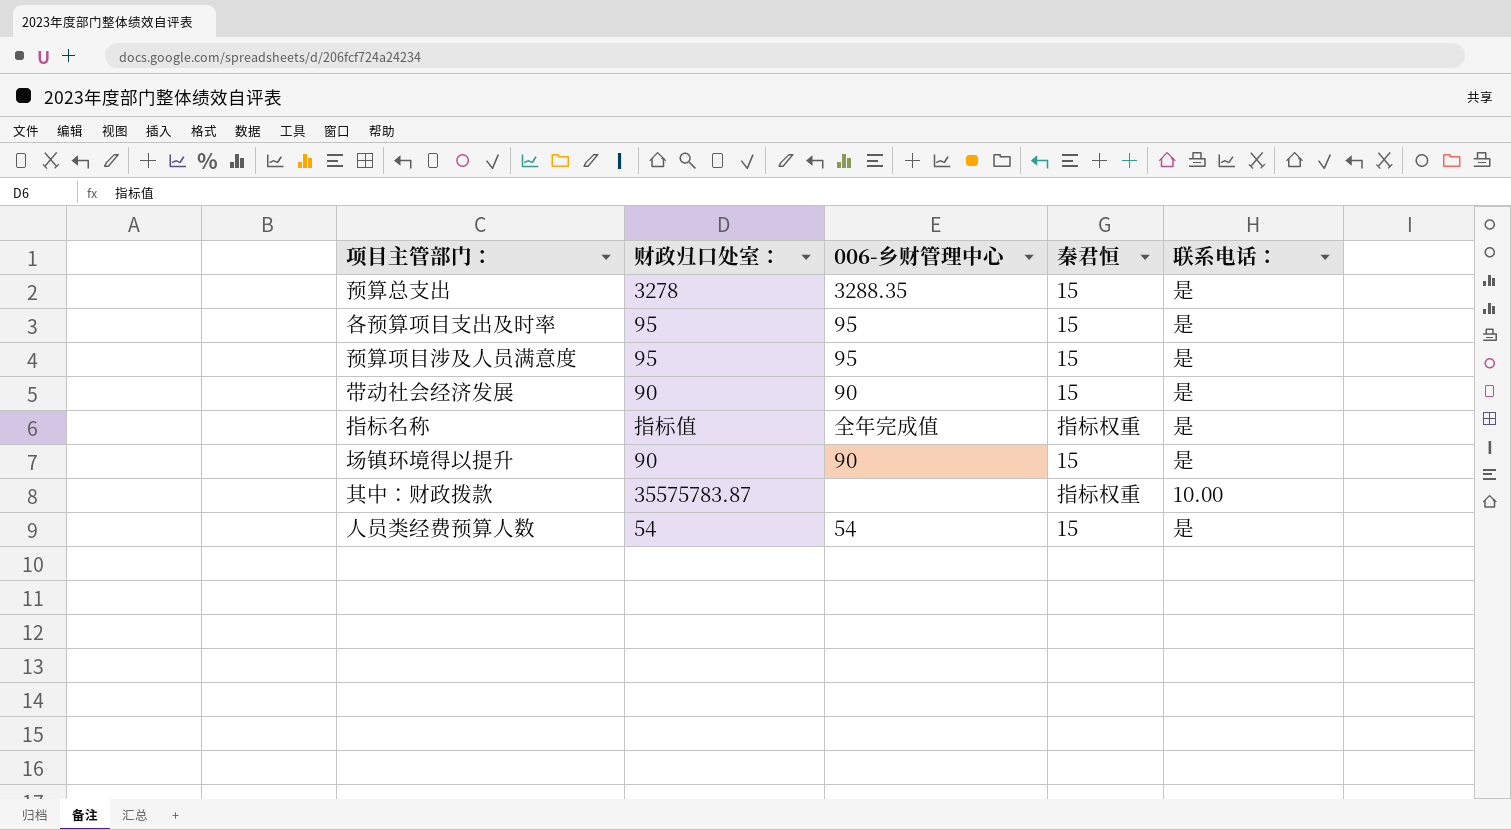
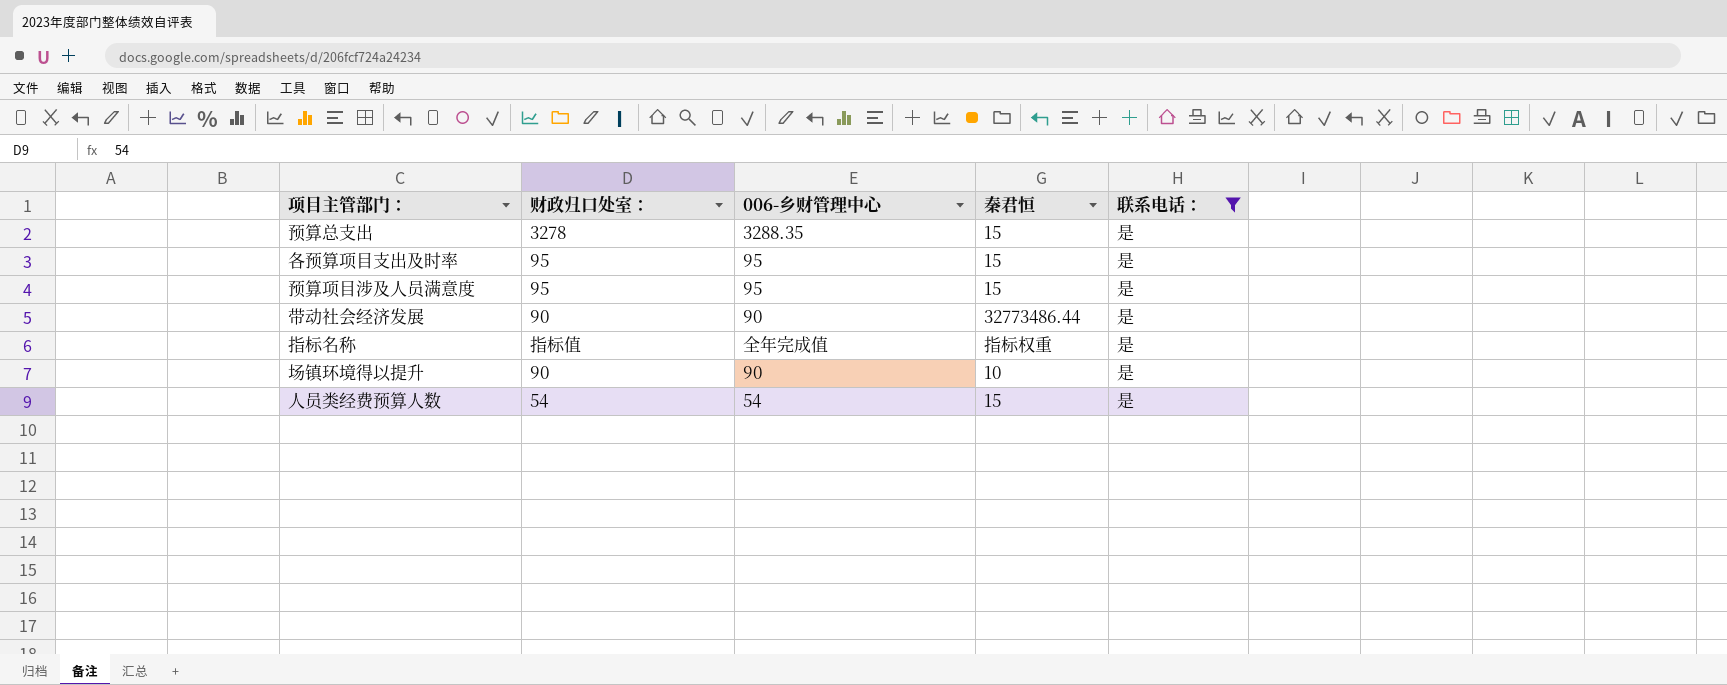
filter: none -> 联系电话： = 是
带动社会经济发展 | 秦君恒: 15 -> 32773486.44
场镇环境得以提升 | 秦君恒: 15 -> 10

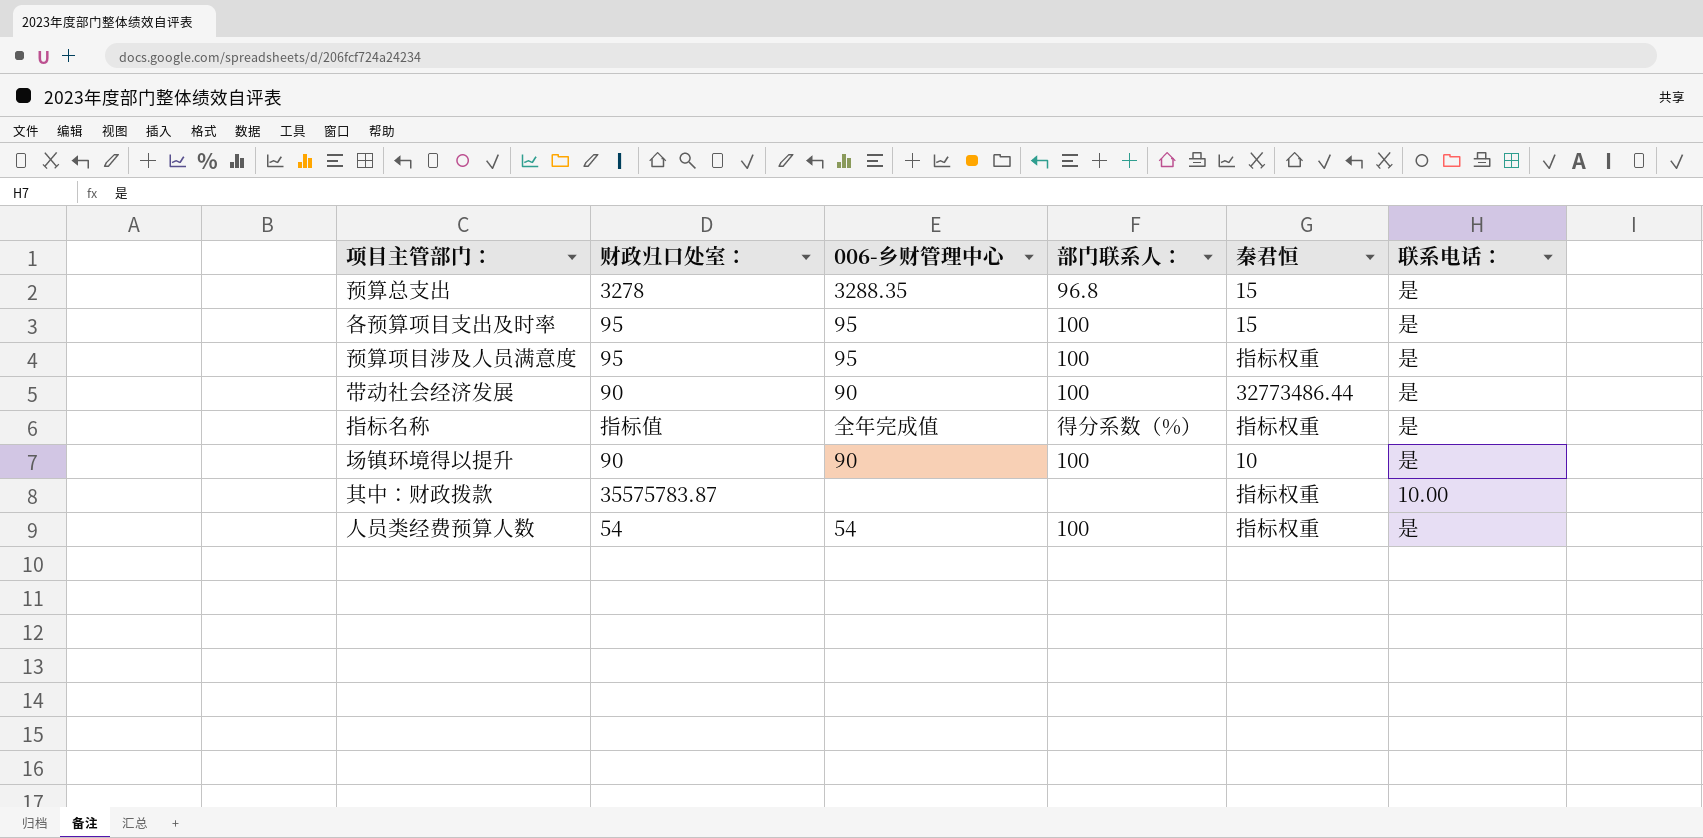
filter: 联系电话： = 是 -> none
column 部门联系人： | position: none -> 4
预算项目涉及人员满意度 | 秦君恒: 15 -> 指标权重
人员类经费预算人数 | 秦君恒: 15 -> 指标权重

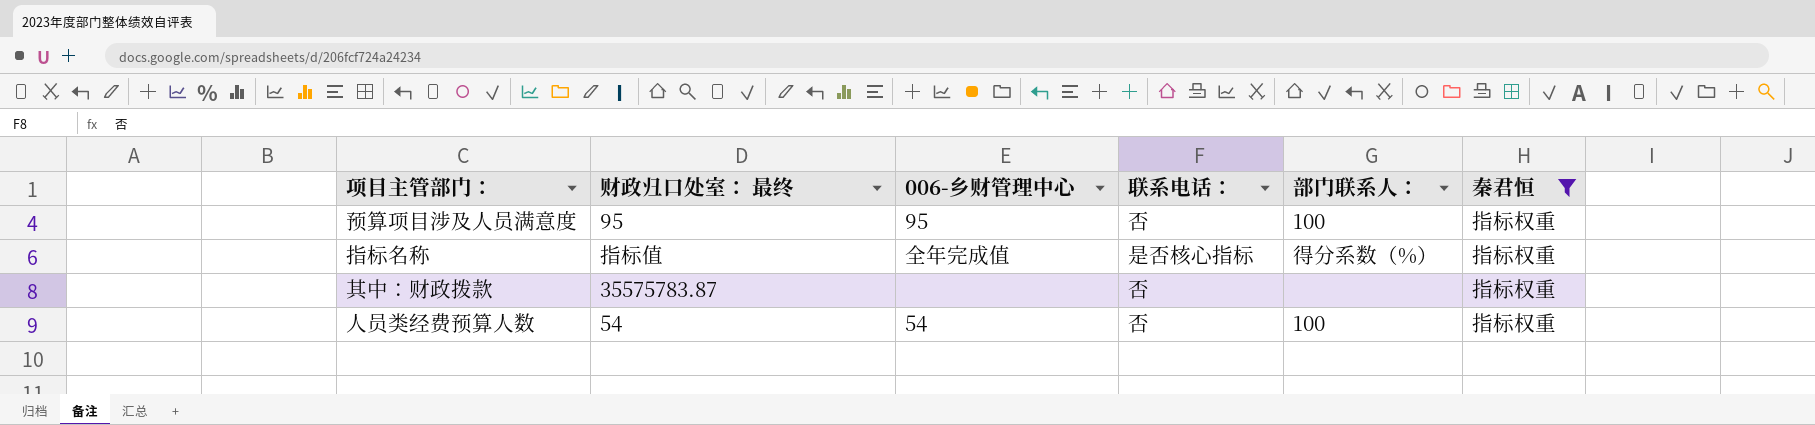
filter: none -> 秦君恒 = 指标权重
column name: 财政归口处室： -> 财政归口处室： 最终
column 联系电话： | position: 6 -> 4
预算项目涉及人员满意度 | 联系电话：: 是 -> 否
指标名称 | 联系电话：: 是 -> 是否核心指标
其中：财政拨款 | 联系电话：: 10.00 -> 否
人员类经费预算人数 | 联系电话：: 是 -> 否

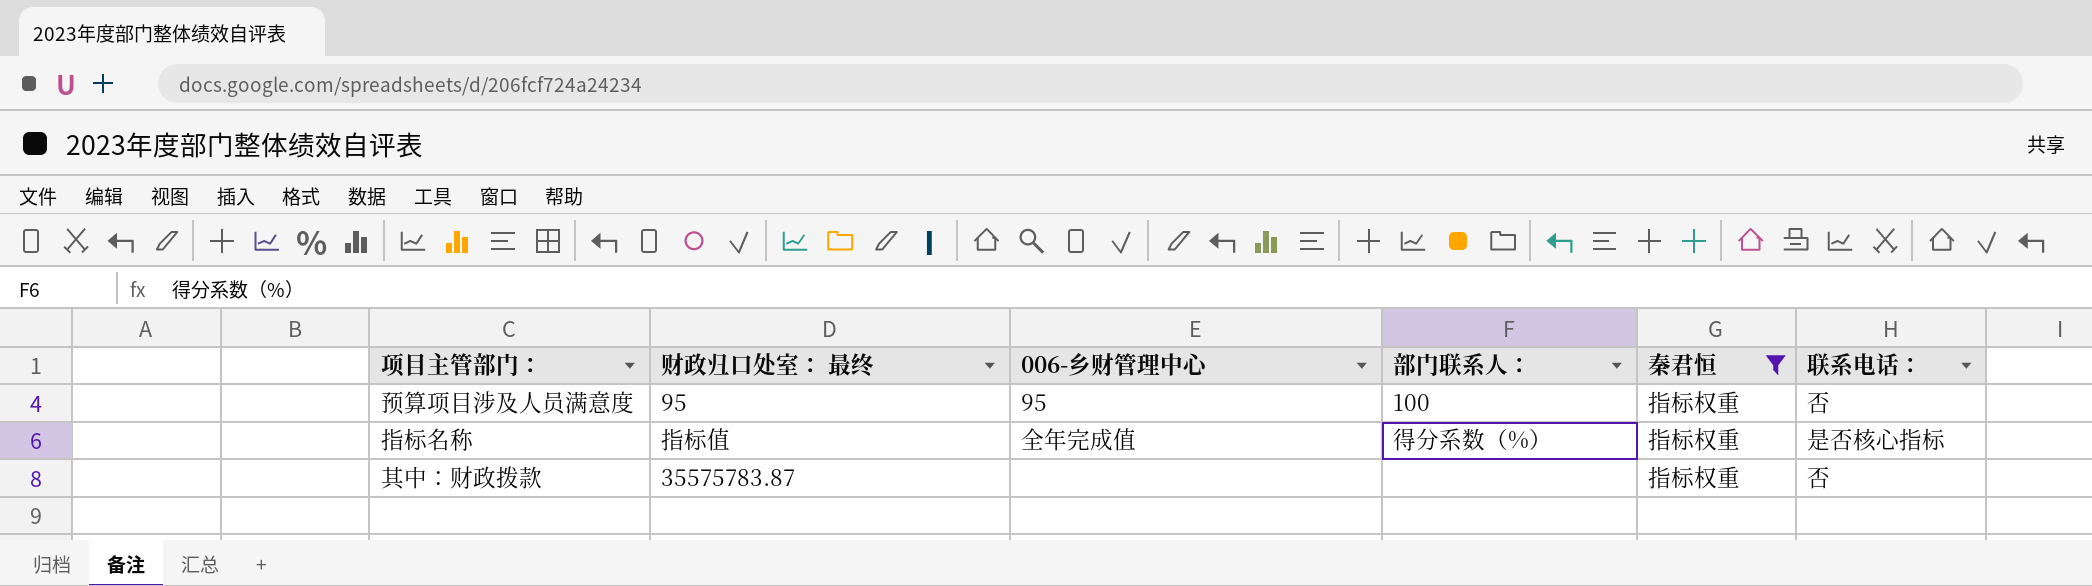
column 联系电话： | position: 4 -> 6
row 人员类经费预算人数: 54 | 54 | 否 | 100 | 指标权重 -> none

